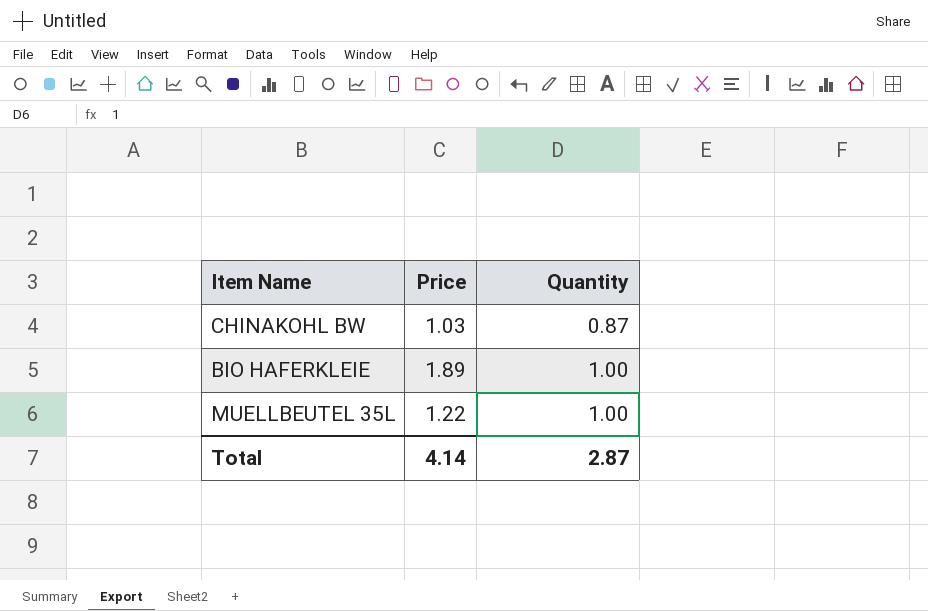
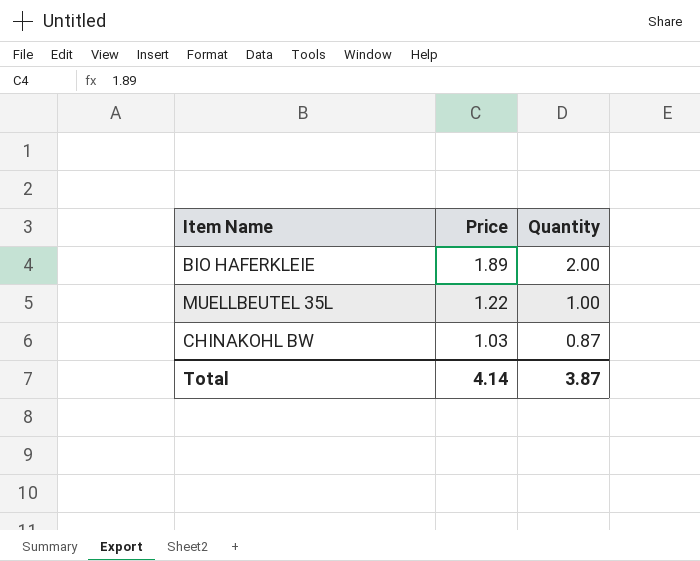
row order: Quantity ascending -> Price descending
BIO HAFERKLEIE | Quantity: 1.00 -> 2.00
Total | Quantity: 2.87 -> 3.87

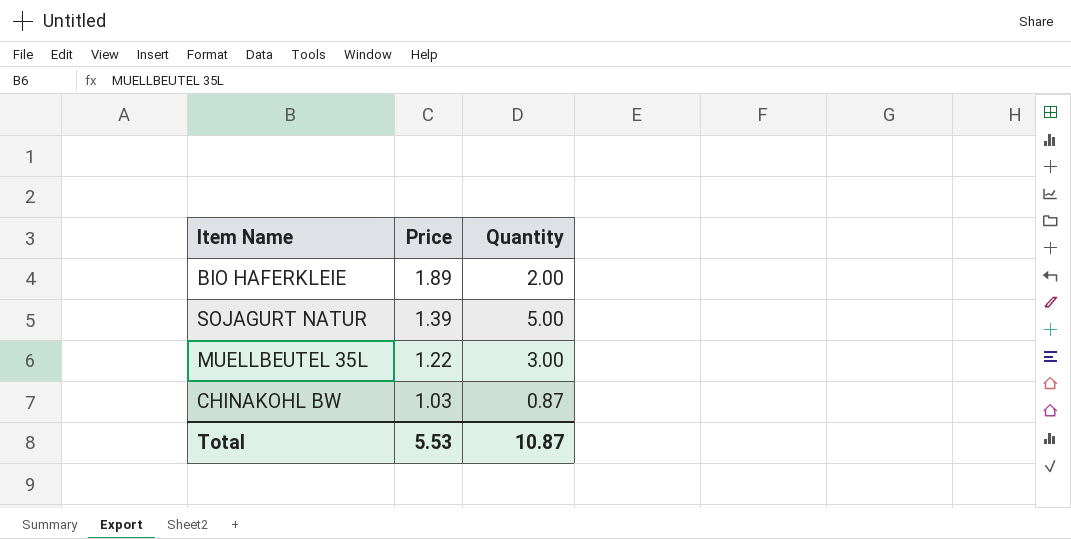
row SOJAGURT NATUR: none -> 1.39 | 5.00
MUELLBEUTEL 35L | Quantity: 1.00 -> 3.00
Total | Price: 4.14 -> 5.53
Total | Quantity: 3.87 -> 10.87

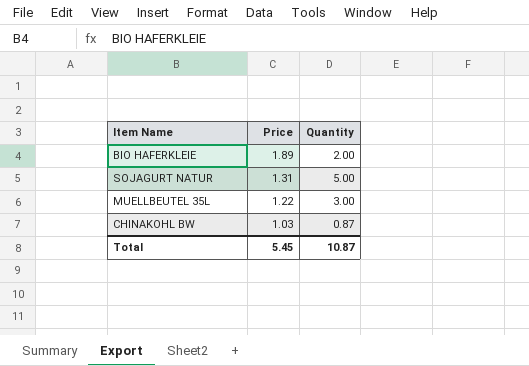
SOJAGURT NATUR | Price: 1.39 -> 1.31
Total | Price: 5.53 -> 5.45

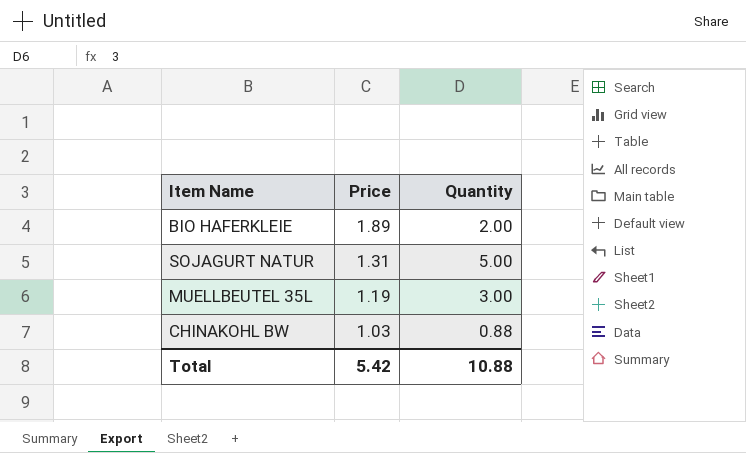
MUELLBEUTEL 35L | Price: 1.22 -> 1.19
CHINAKOHL BW | Quantity: 0.87 -> 0.88
Total | Price: 5.45 -> 5.42
Total | Quantity: 10.87 -> 10.88

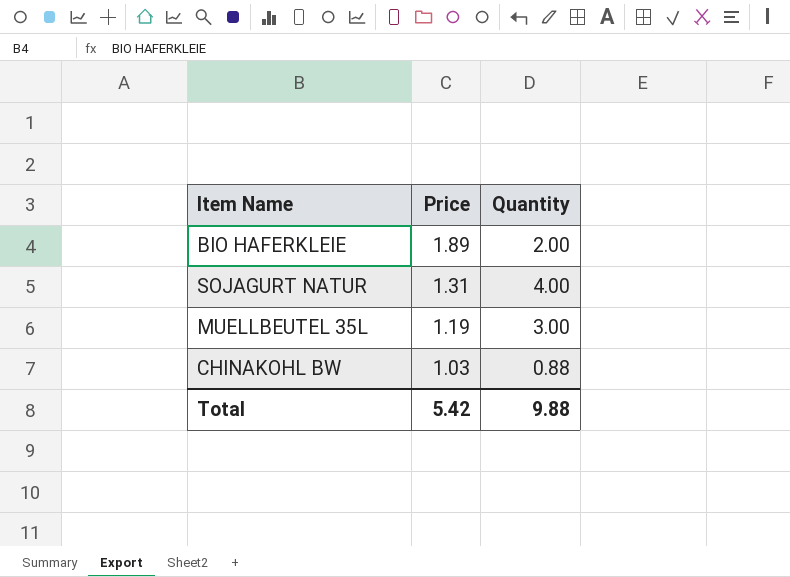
SOJAGURT NATUR | Quantity: 5.00 -> 4.00
Total | Quantity: 10.88 -> 9.88

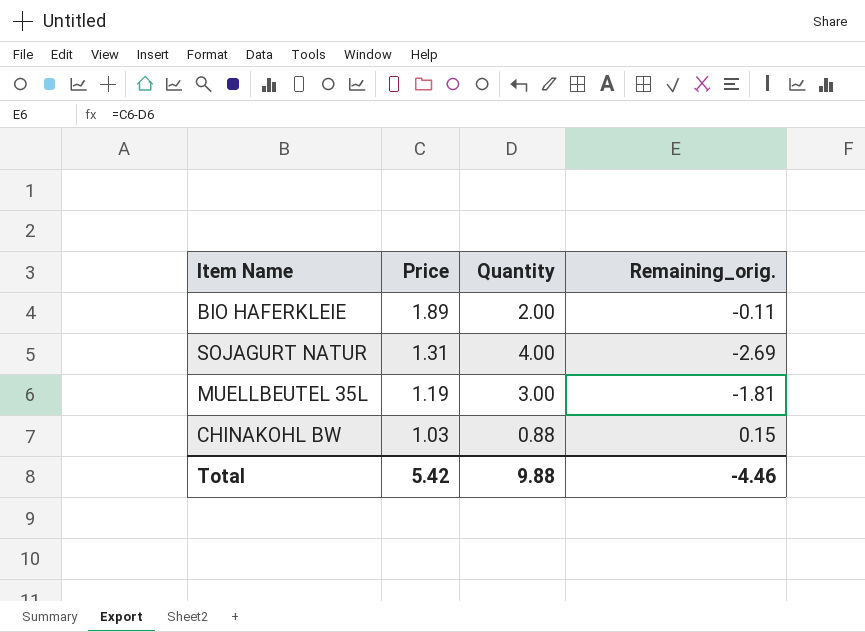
column Remaining_orig. | formula: none -> [Price] - [Quantity]

